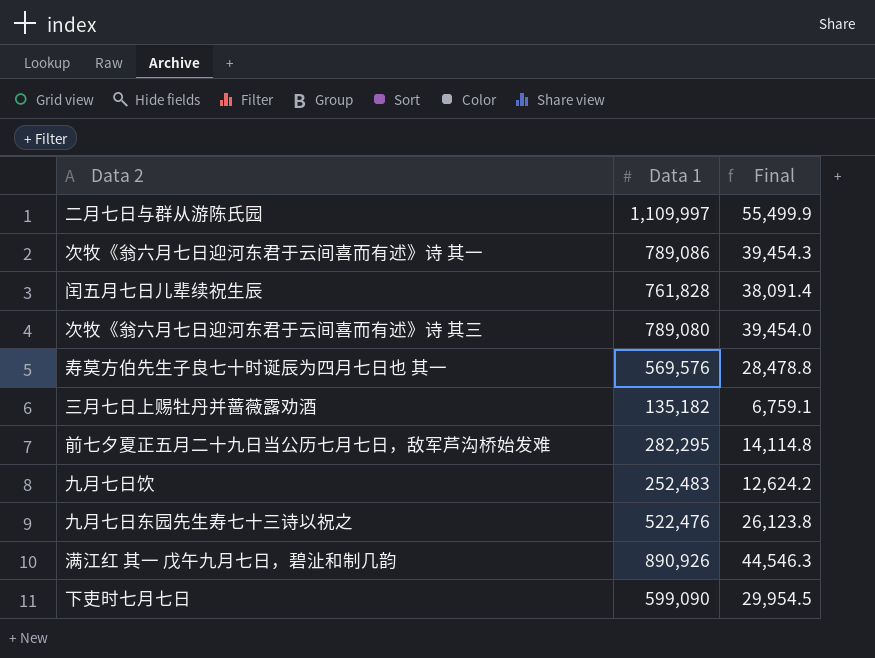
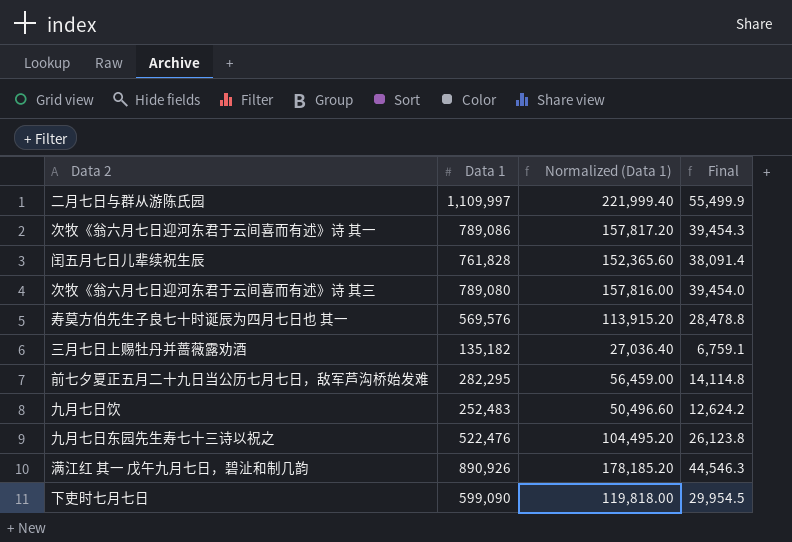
column Normalized (Data 1) | formula: none -> [Data 1] * 0.2

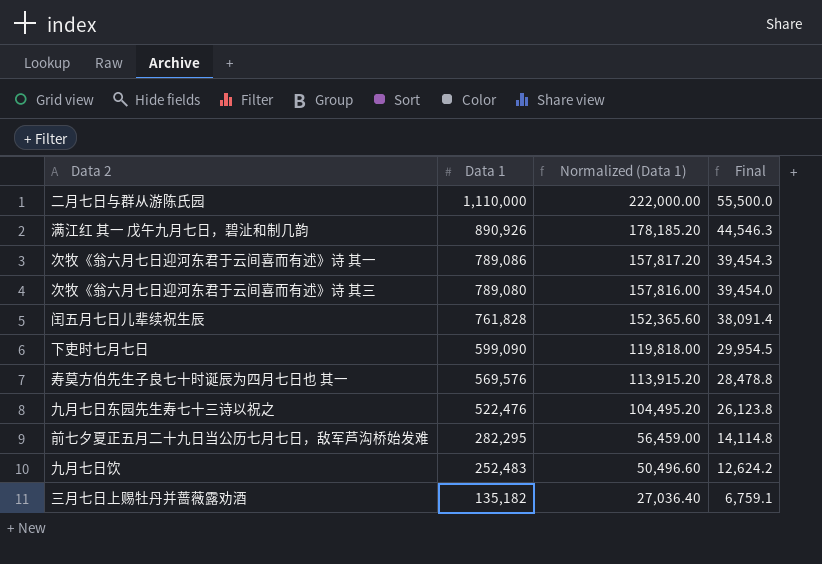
row order: none -> Data 1 descending
二月七日与群从游陈氏园 | Data 1: 1,109,997 -> 1,110,000
二月七日与群从游陈氏园 | Normalized (Data 1): 221,999.40 -> 222,000.00
二月七日与群从游陈氏园 | Final: 55,499.9 -> 55,500.0

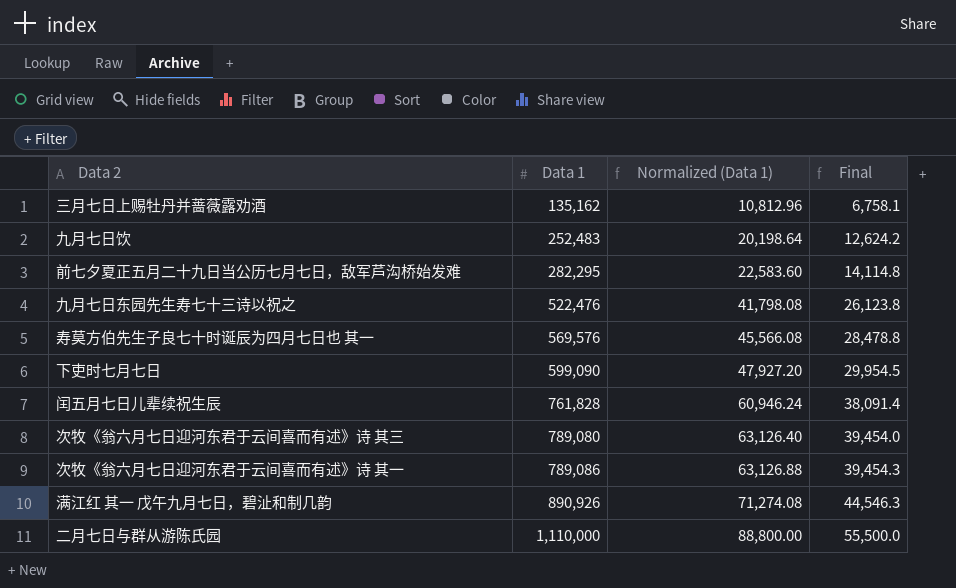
row order: Data 1 descending -> Data 1 ascending
column Normalized (Data 1) | formula: [Data 1] * 0.2 -> [Data 1] * 0.08
三月七日上赐牡丹并蔷薇露劝酒 | Data 1: 135,182 -> 135,162
三月七日上赐牡丹并蔷薇露劝酒 | Final: 6,759.1 -> 6,758.1

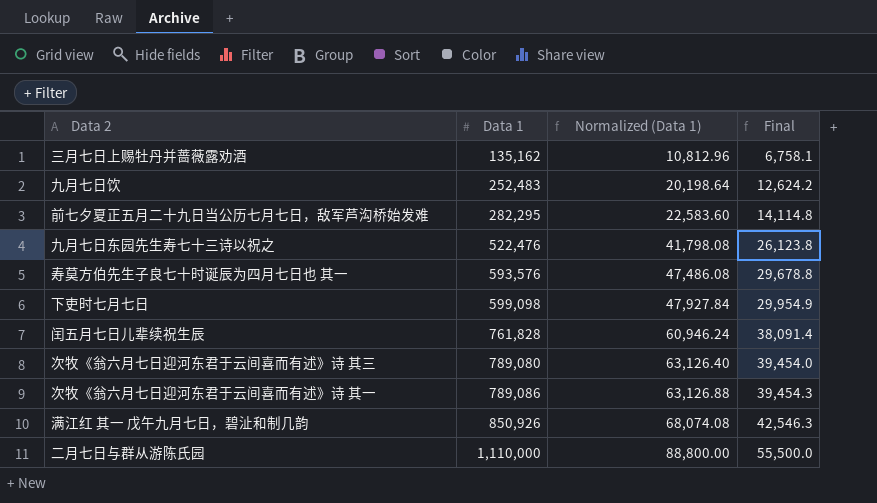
寿莫方伯先生子良七十时诞辰为四月七日也 其一 | Data 1: 569,576 -> 593,576
寿莫方伯先生子良七十时诞辰为四月七日也 其一 | Normalized (Data 1): 45,566.08 -> 47,486.08
寿莫方伯先生子良七十时诞辰为四月七日也 其一 | Final: 28,478.8 -> 29,678.8
下吏时七月七日 | Data 1: 599,090 -> 599,098
下吏时七月七日 | Normalized (Data 1): 47,927.20 -> 47,927.84
下吏时七月七日 | Final: 29,954.5 -> 29,954.9
满江红 其一 戊午九月七日，碧沚和制几韵 | Data 1: 890,926 -> 850,926
满江红 其一 戊午九月七日，碧沚和制几韵 | Normalized (Data 1): 71,274.08 -> 68,074.08
满江红 其一 戊午九月七日，碧沚和制几韵 | Final: 44,546.3 -> 42,546.3

